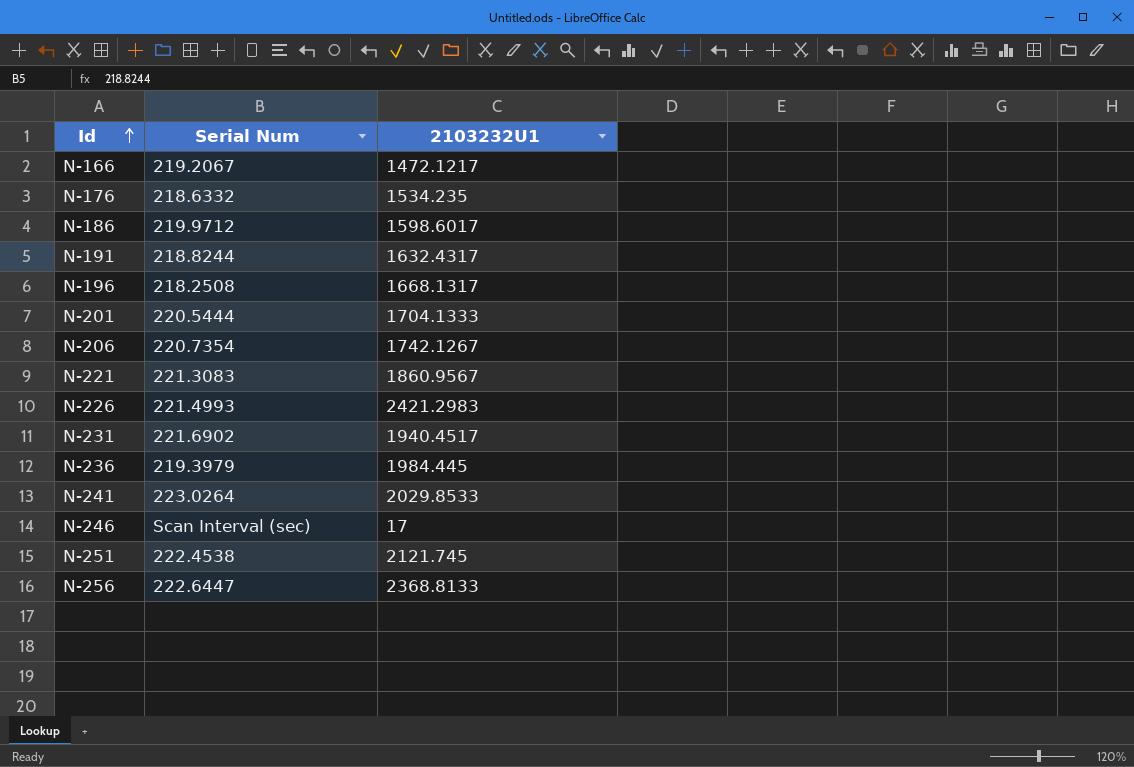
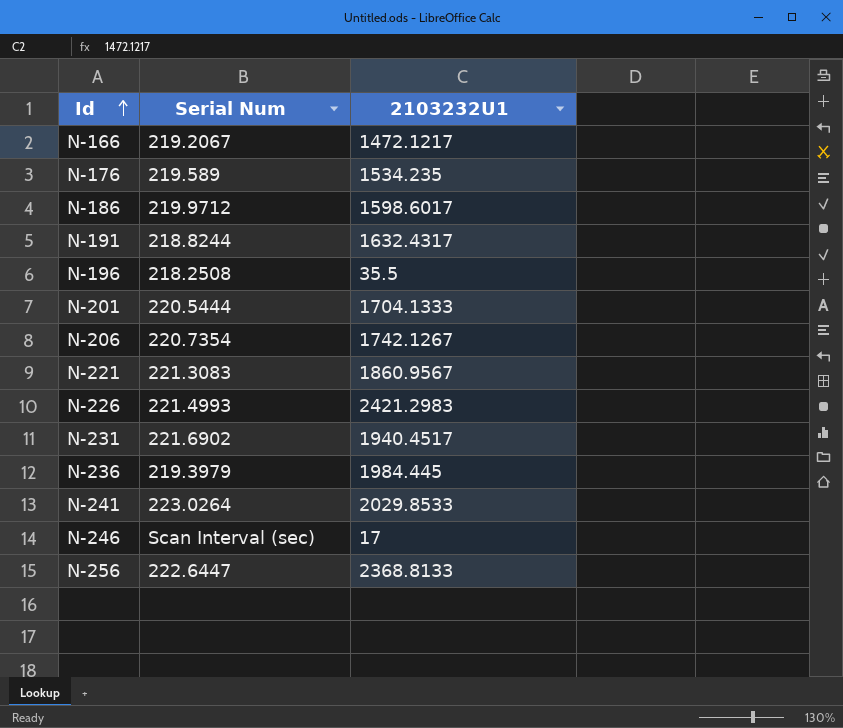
row N-251: 222.4538 | 2121.745 -> none
N-176 | Serial Num: 218.6332 -> 219.589
N-196 | 2103232U1: 1668.1317 -> 35.5

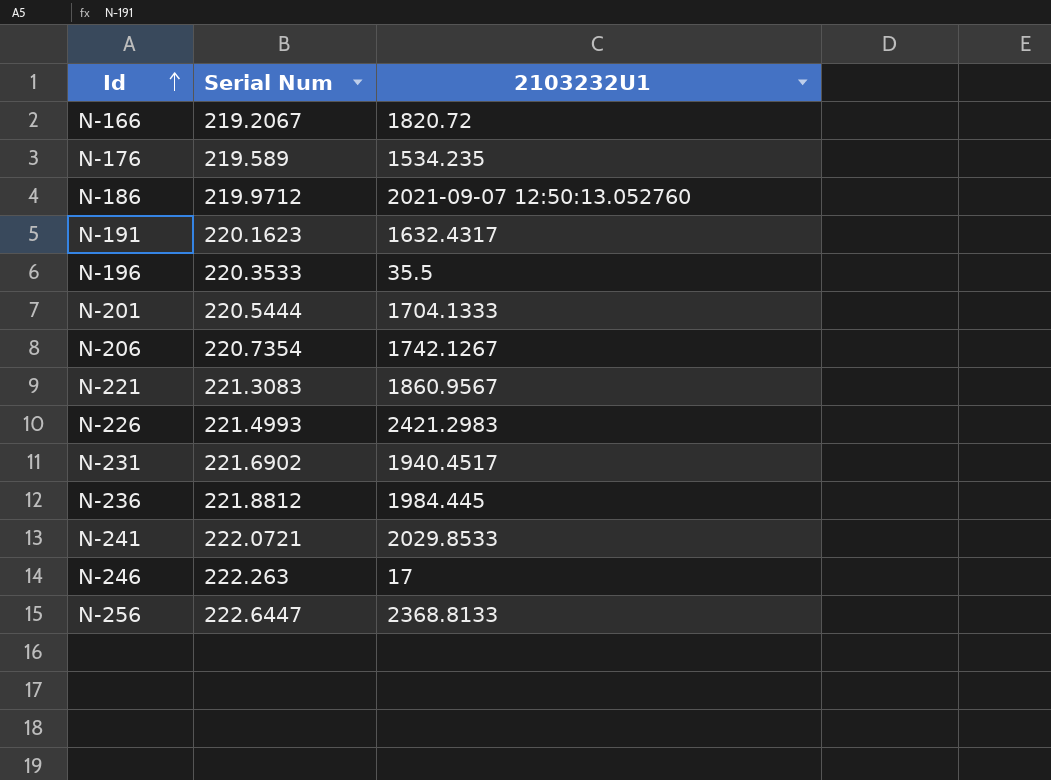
N-166 | 2103232U1: 1472.1217 -> 1820.72
N-186 | 2103232U1: 1598.6017 -> 2021-09-07 12:50:13.052760
N-191 | Serial Num: 218.8244 -> 220.1623
N-196 | Serial Num: 218.2508 -> 220.3533
N-236 | Serial Num: 219.3979 -> 221.8812
N-241 | Serial Num: 223.0264 -> 222.0721
N-246 | Serial Num: Scan Interval (sec) -> 222.263

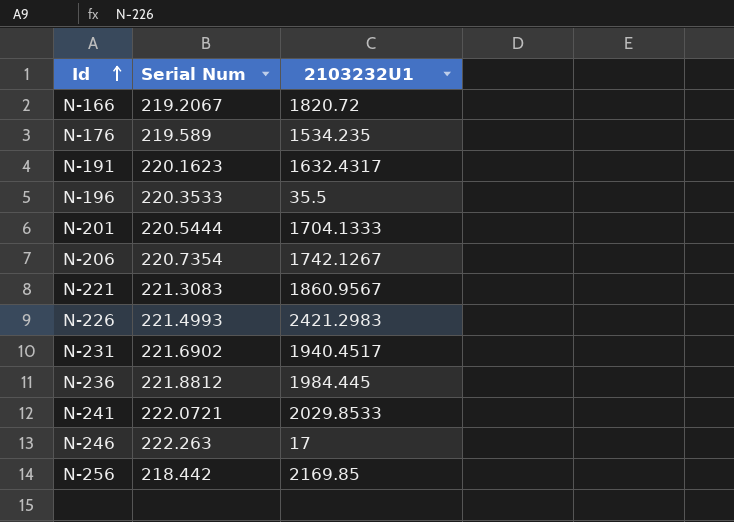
row N-186: 219.9712 | 2021-09-07 12:50:13.052760 -> none
N-256 | Serial Num: 222.6447 -> 218.442
N-256 | 2103232U1: 2368.8133 -> 2169.85

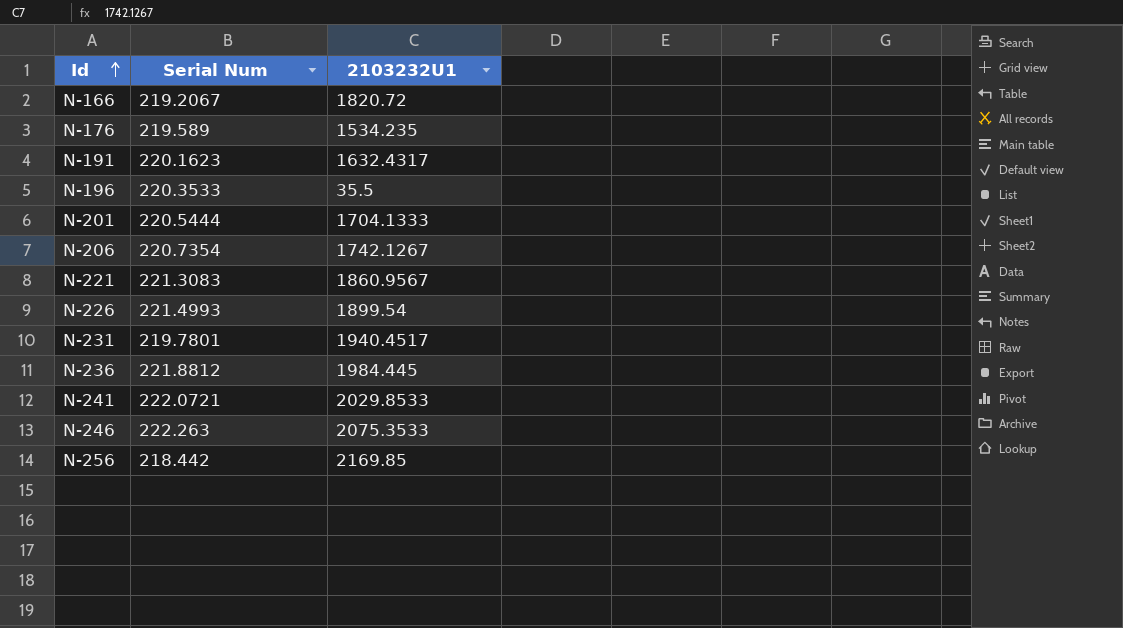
N-226 | 2103232U1: 2421.2983 -> 1899.54
N-231 | Serial Num: 221.6902 -> 219.7801
N-246 | 2103232U1: 17 -> 2075.3533

